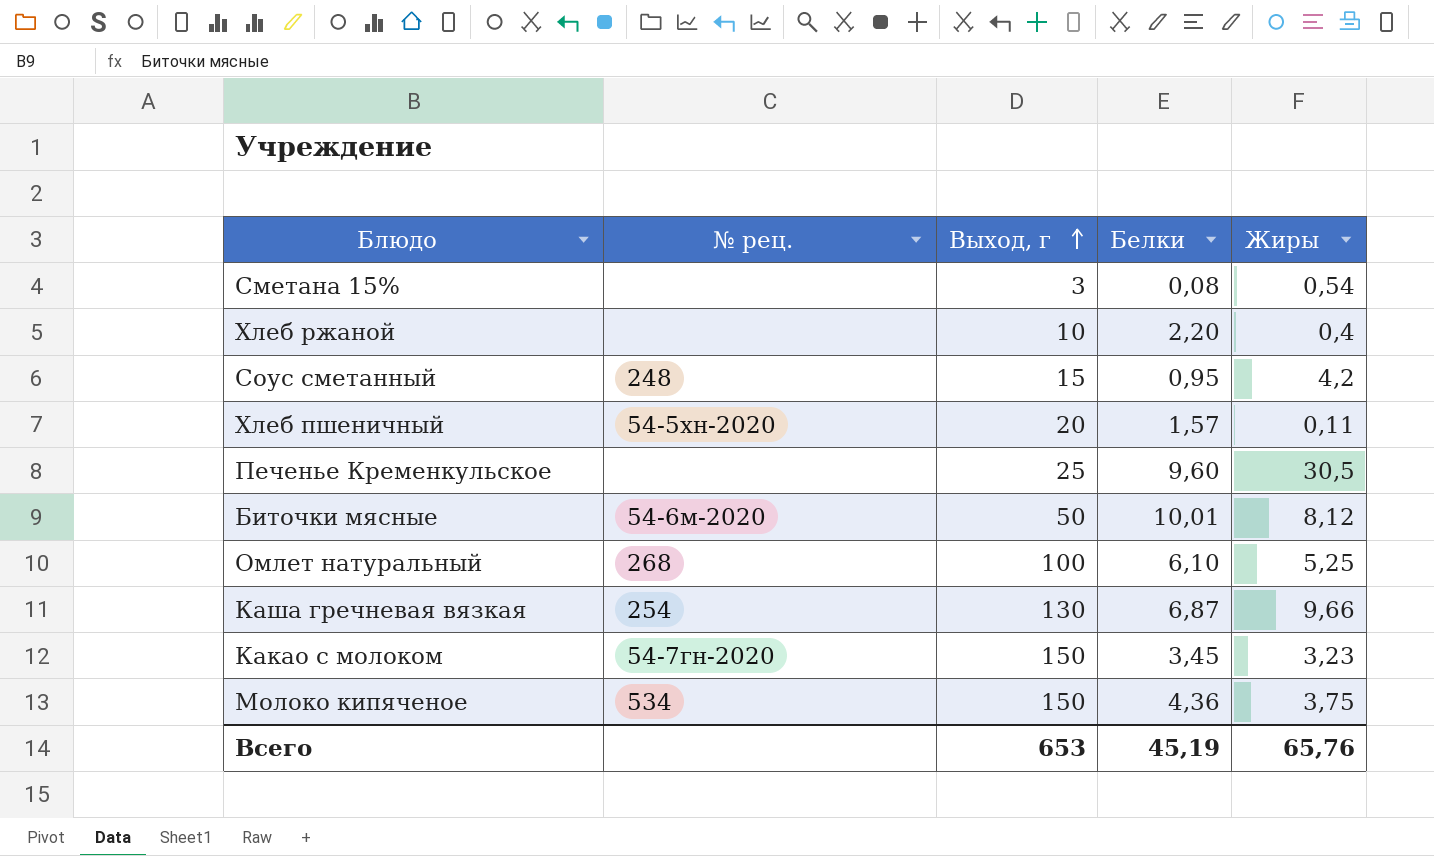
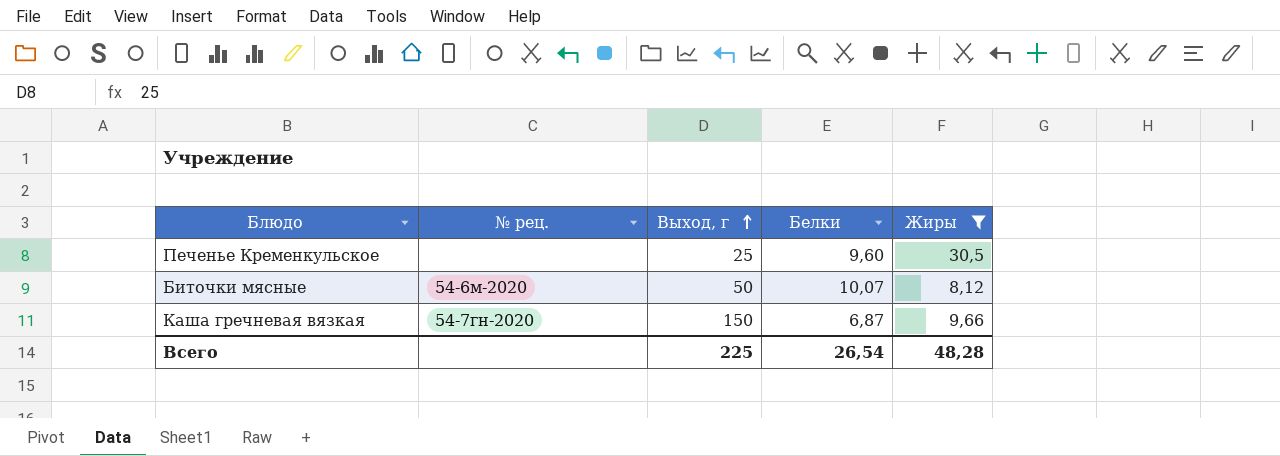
filter: none -> Жиры >= 8,12
Биточки мясные | Белки: 10,01 -> 10,07
Каша гречневая вязкая | № рец.: 254 -> 54-7гн-2020
Каша гречневая вязкая | Выход, г: 130 -> 150
Всего | Выход, г: 653 -> 225
Всего | Белки: 45,19 -> 26,54
Всего | Жиры: 65,76 -> 48,28

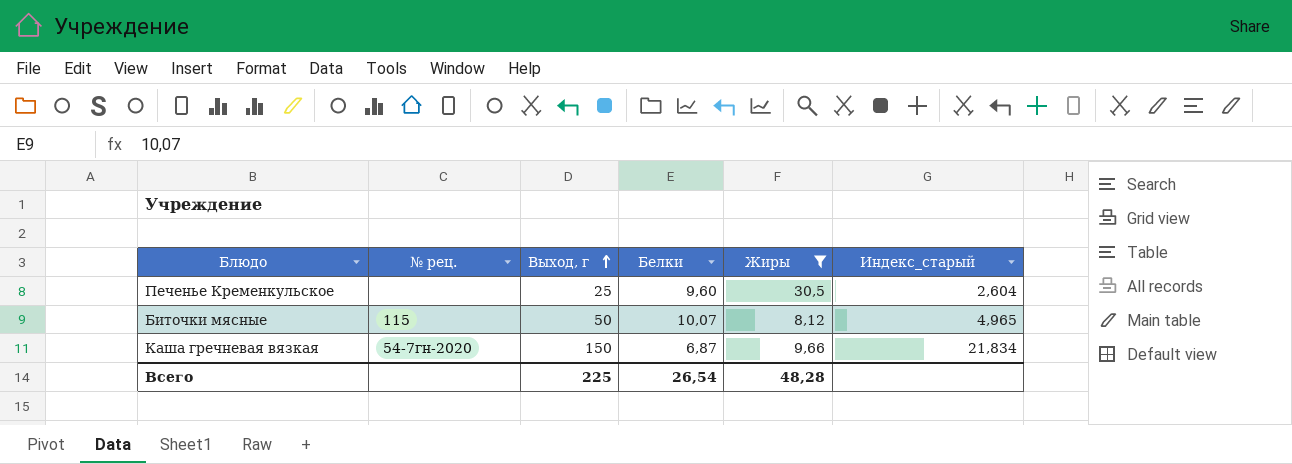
column Индекс_старый | formula: none -> [Выход, г] / [Белки]
Биточки мясные | № рец.: 54-6м-2020 -> 115

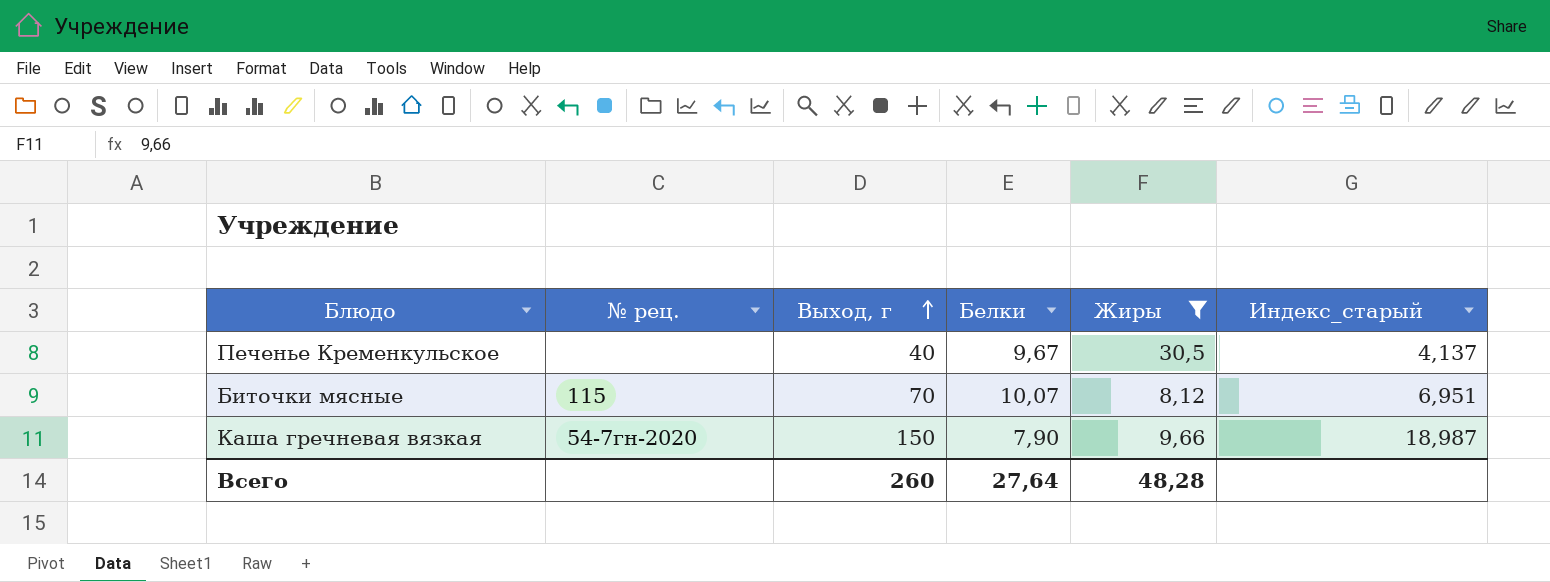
Печенье Кременкульское | Выход, г: 25 -> 40
Печенье Кременкульское | Белки: 9,60 -> 9,67
Печенье Кременкульское | Индекс_старый: 2,604 -> 4,137
Биточки мясные | Выход, г: 50 -> 70
Биточки мясные | Индекс_старый: 4,965 -> 6,951
Каша гречневая вязкая | Белки: 6,87 -> 7,90
Каша гречневая вязкая | Индекс_старый: 21,834 -> 18,987
Всего | Выход, г: 225 -> 260
Всего | Белки: 26,54 -> 27,64

